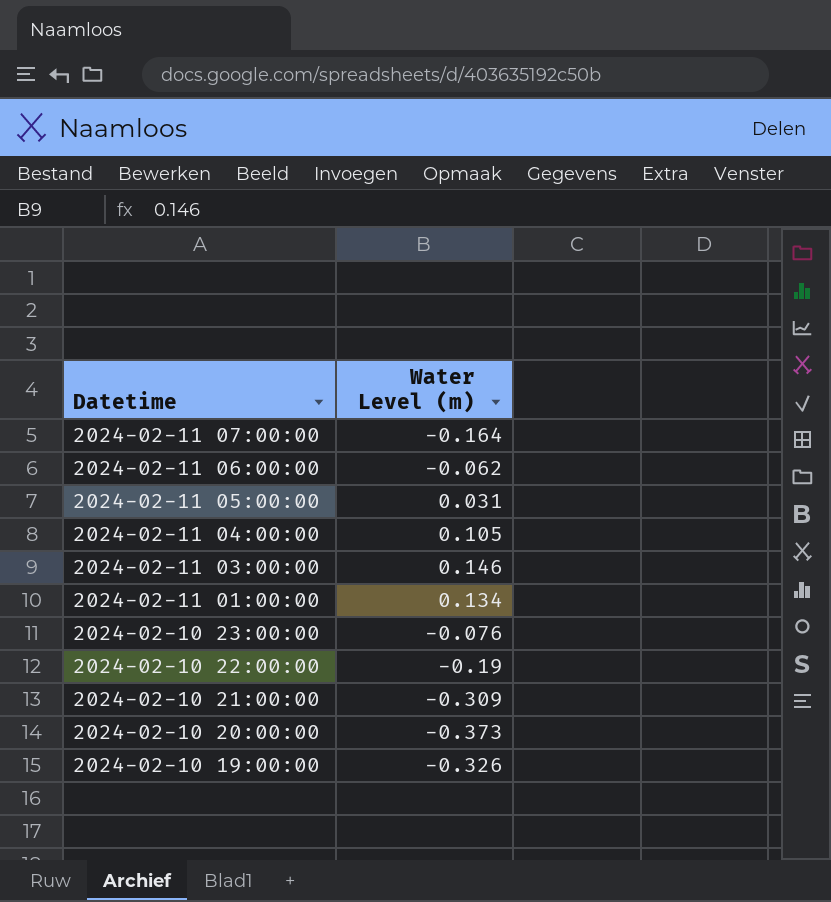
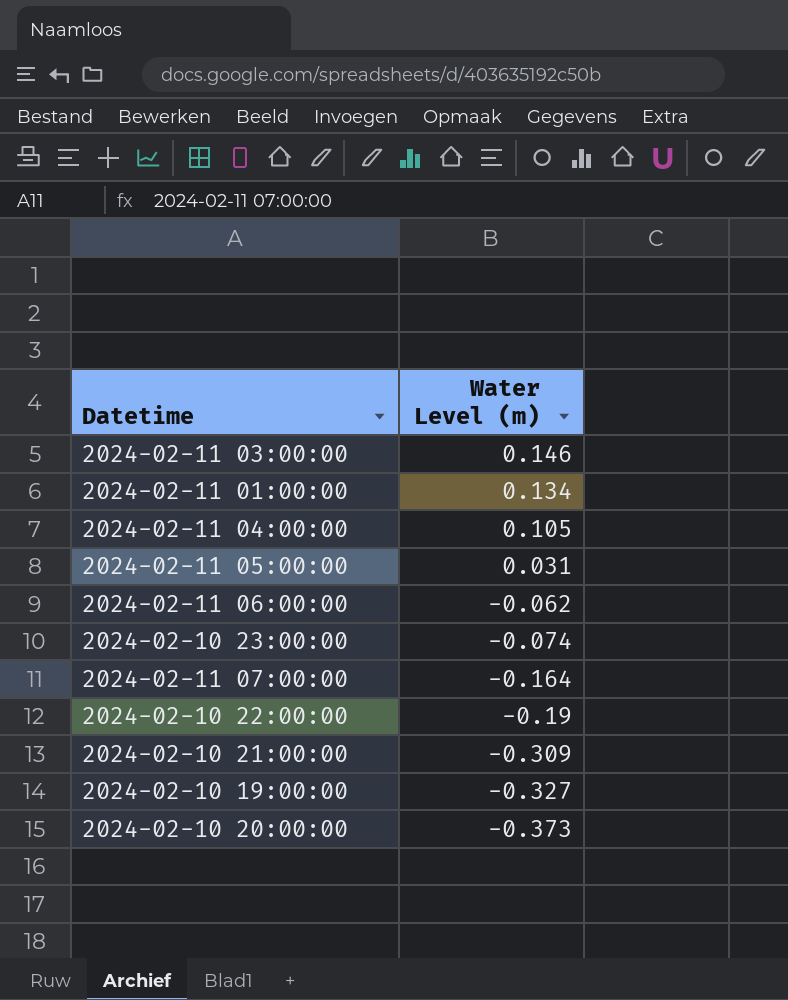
row order: Datetime descending -> Water Level (m) descending
2024-02-10 23:00:00 | Water Level (m): -0.076 -> -0.074
2024-02-10 19:00:00 | Water Level (m): -0.326 -> -0.327

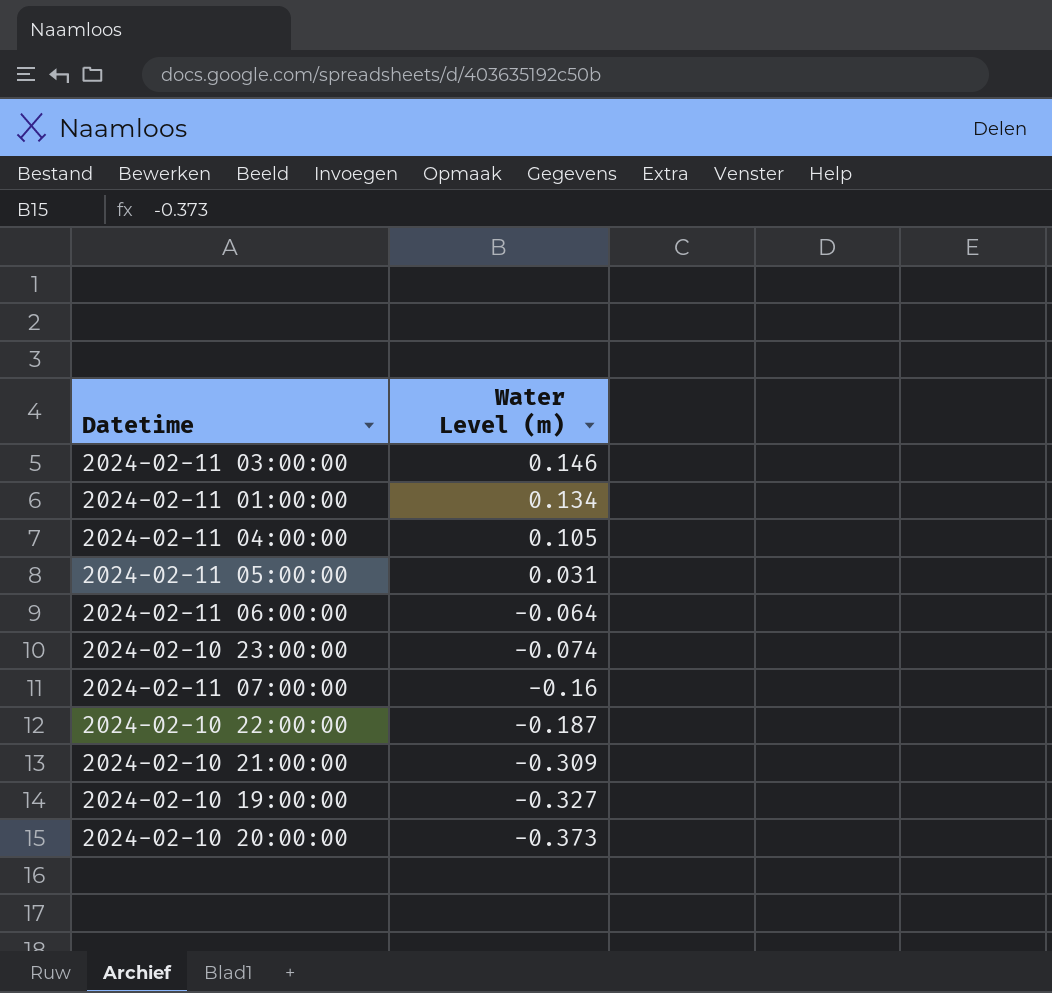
2024-02-11 06:00:00 | Water Level (m): -0.062 -> -0.064
2024-02-11 07:00:00 | Water Level (m): -0.164 -> -0.16
2024-02-10 22:00:00 | Water Level (m): -0.19 -> -0.187

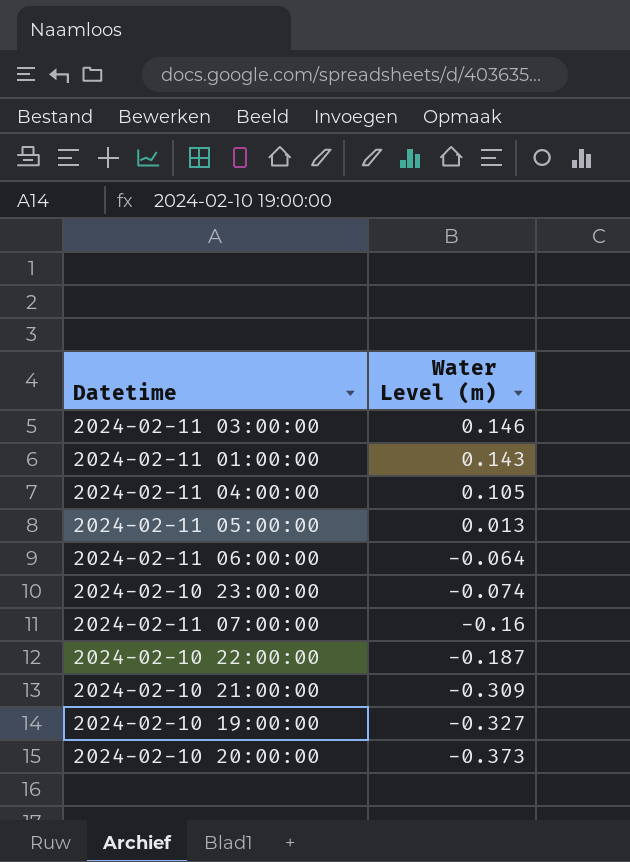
2024-02-11 01:00:00 | Water Level (m): 0.134 -> 0.143
2024-02-11 05:00:00 | Water Level (m): 0.031 -> 0.013

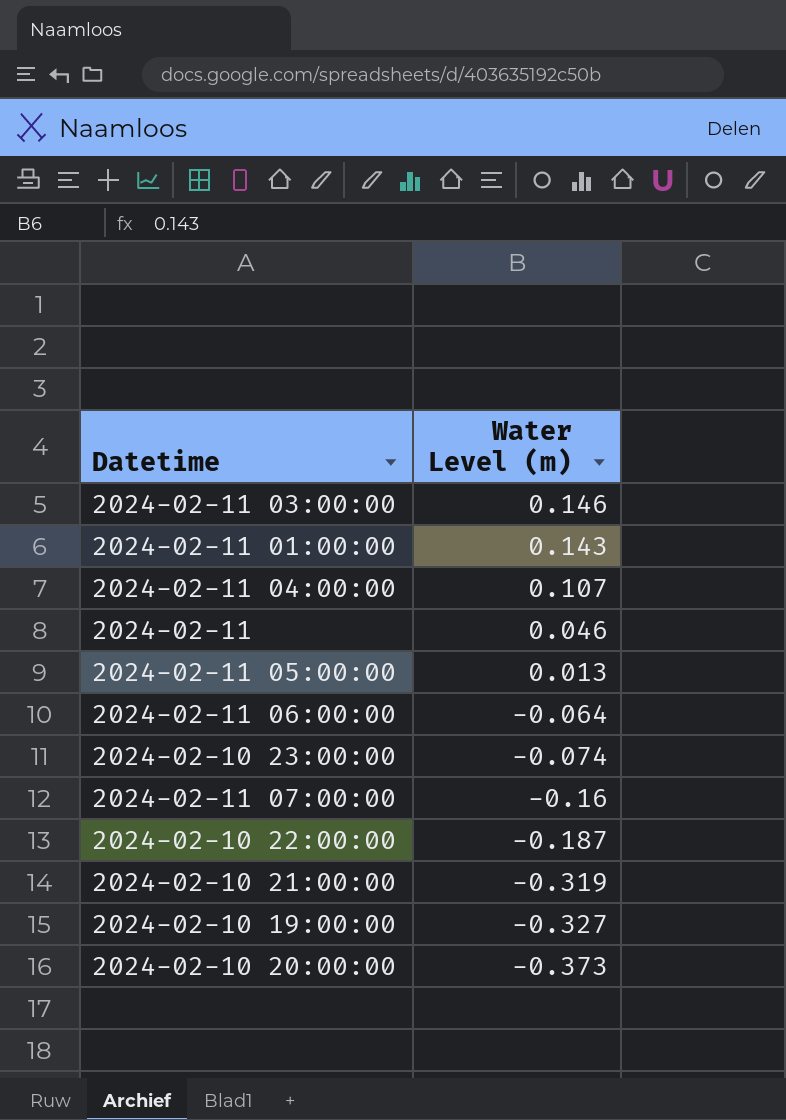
2024-02-11 04:00:00 | Water Level (m): 0.105 -> 0.107
row 2024-02-11: none -> 0.046
2024-02-10 21:00:00 | Water Level (m): -0.309 -> -0.319

